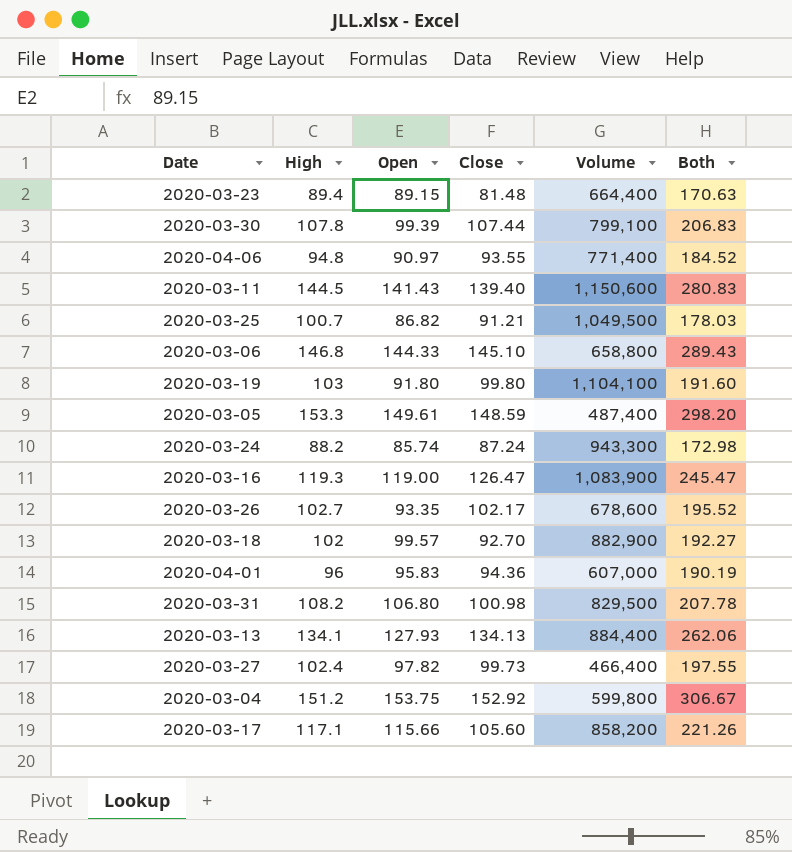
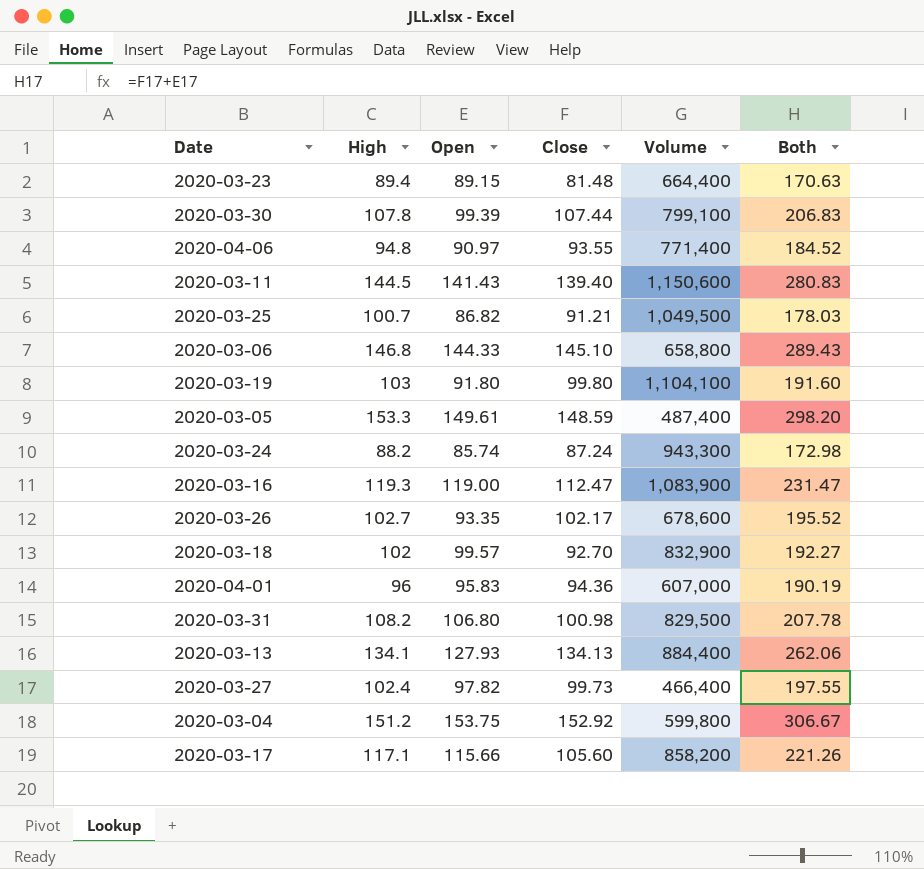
2020-03-16 | Close: 126.47 -> 112.47
2020-03-16 | Both: 245.47 -> 231.47
2020-03-18 | Volume: 882,900 -> 832,900

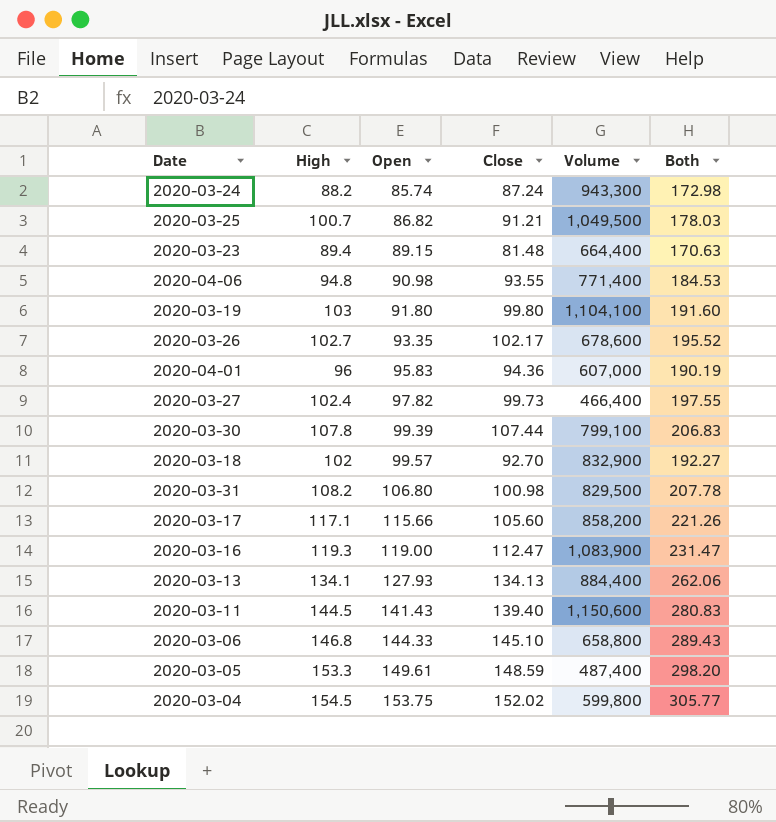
row order: none -> Open ascending
2020-04-06 | Open: 90.97 -> 90.98
2020-04-06 | Both: 184.52 -> 184.53
2020-03-04 | High: 151.2 -> 154.5
2020-03-04 | Close: 152.92 -> 152.02
2020-03-04 | Both: 306.67 -> 305.77

